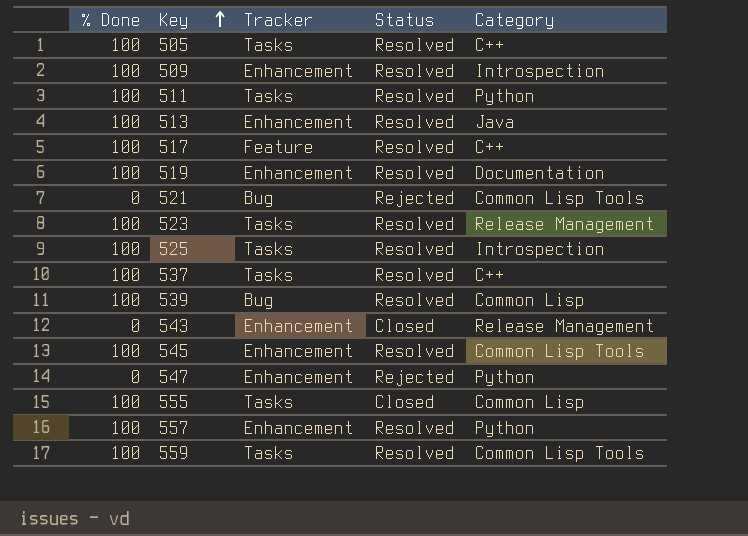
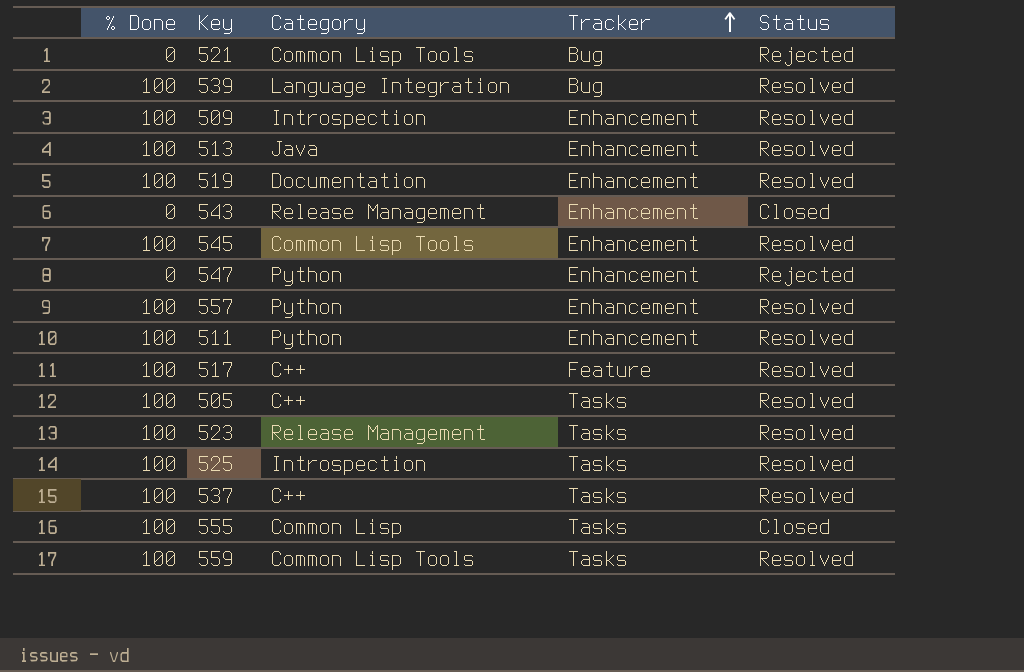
row order: Key ascending -> Tracker ascending
column Category | position: 5 -> 3
539 | Category: Common Lisp -> Language Integration
511 | Tracker: Tasks -> Enhancement

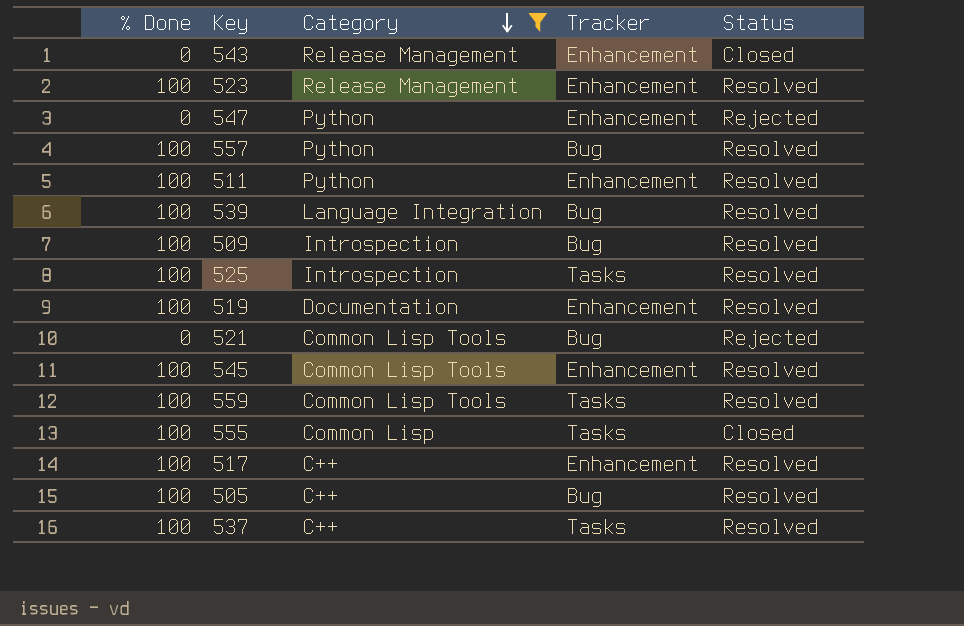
filter: none -> Category != Java
row order: Tracker ascending -> Category descending
523 | Tracker: Tasks -> Enhancement
557 | Tracker: Enhancement -> Bug
509 | Tracker: Enhancement -> Bug
517 | Tracker: Feature -> Enhancement
505 | Tracker: Tasks -> Bug

